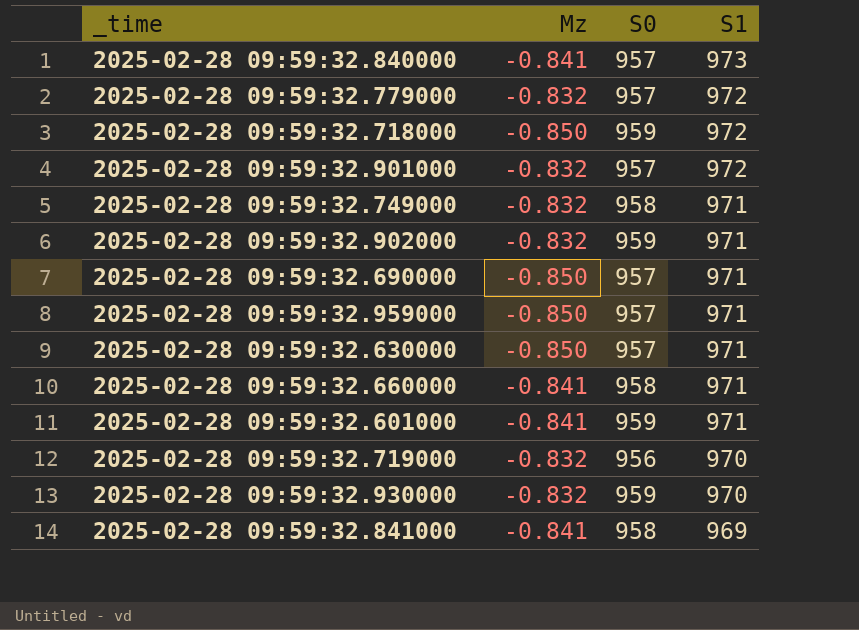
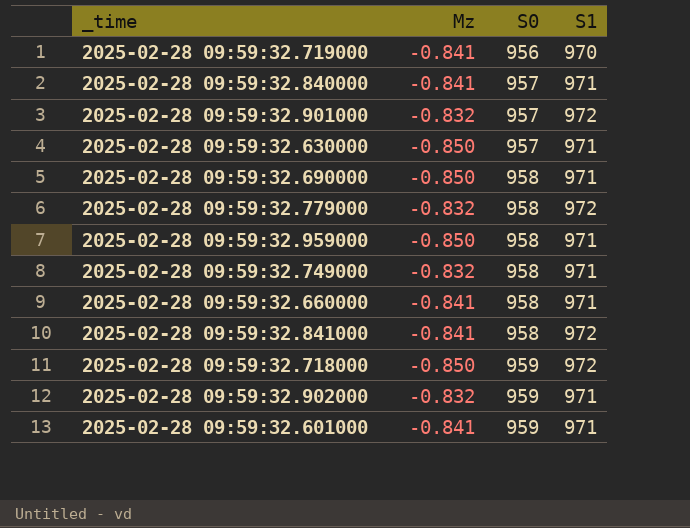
row order: S1 descending -> S0 ascending
row 2025-02-28 09:59:32.930000: -0.832 | 959 | 970 -> none
2025-02-28 09:59:32.719000 | Mz: -0.832 -> -0.841
2025-02-28 09:59:32.840000 | S1: 973 -> 971
2025-02-28 09:59:32.690000 | S0: 957 -> 958
2025-02-28 09:59:32.779000 | S0: 957 -> 958
2025-02-28 09:59:32.959000 | S0: 957 -> 958
2025-02-28 09:59:32.841000 | S1: 969 -> 972

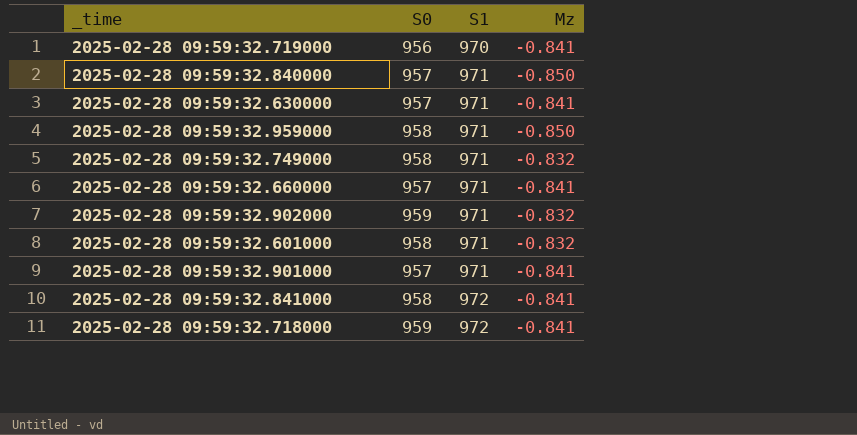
row order: S0 ascending -> S1 ascending
column Mz | position: 2 -> 4
row 2025-02-28 09:59:32.690000: -0.850 | 958 | 971 -> none
row 2025-02-28 09:59:32.779000: -0.832 | 958 | 972 -> none
2025-02-28 09:59:32.840000 | Mz: -0.841 -> -0.850
2025-02-28 09:59:32.630000 | Mz: -0.850 -> -0.841
2025-02-28 09:59:32.660000 | S0: 958 -> 957
2025-02-28 09:59:32.601000 | S0: 959 -> 958
2025-02-28 09:59:32.601000 | Mz: -0.841 -> -0.832
2025-02-28 09:59:32.901000 | S1: 972 -> 971
2025-02-28 09:59:32.901000 | Mz: -0.832 -> -0.841
2025-02-28 09:59:32.718000 | Mz: -0.850 -> -0.841

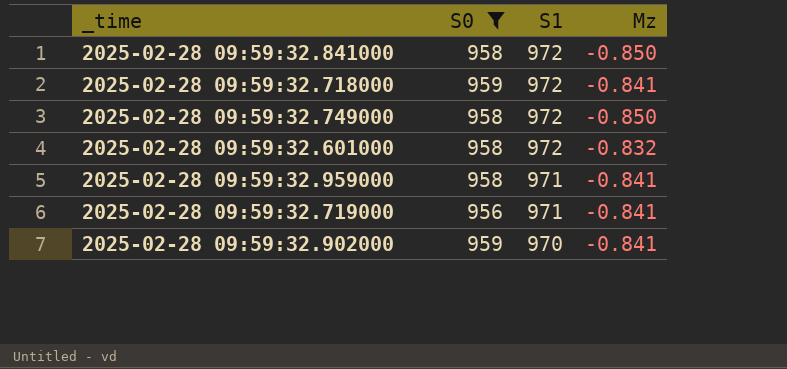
filter: none -> S0 != 957
row order: S1 ascending -> S1 descending
2025-02-28 09:59:32.841000 | Mz: -0.841 -> -0.850
2025-02-28 09:59:32.749000 | S1: 971 -> 972
2025-02-28 09:59:32.749000 | Mz: -0.832 -> -0.850
2025-02-28 09:59:32.601000 | S1: 971 -> 972
2025-02-28 09:59:32.959000 | Mz: -0.850 -> -0.841
2025-02-28 09:59:32.719000 | S1: 970 -> 971
2025-02-28 09:59:32.902000 | S1: 971 -> 970
2025-02-28 09:59:32.902000 | Mz: -0.832 -> -0.841

